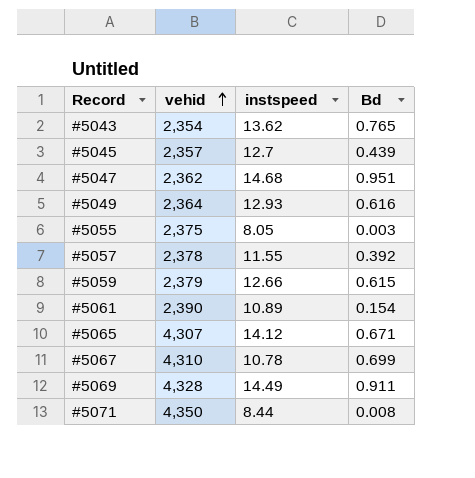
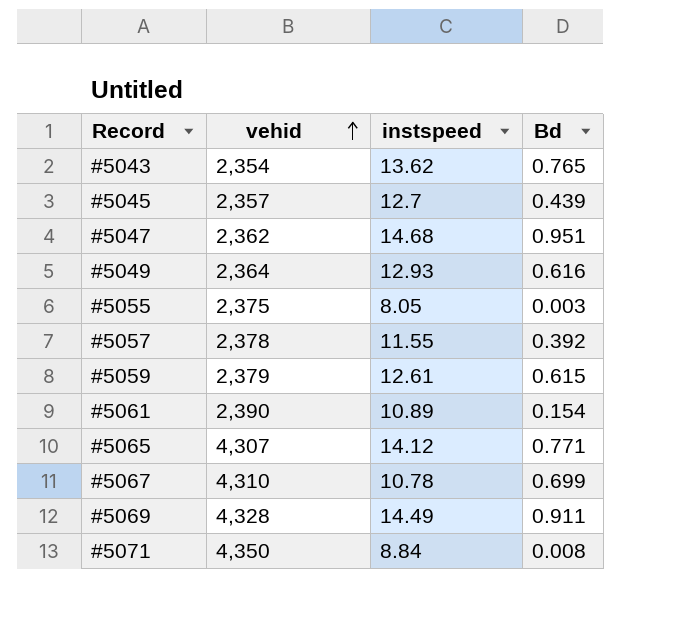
#5059 | instspeed: 12.66 -> 12.61
#5065 | Bd: 0.671 -> 0.771
#5071 | instspeed: 8.44 -> 8.84

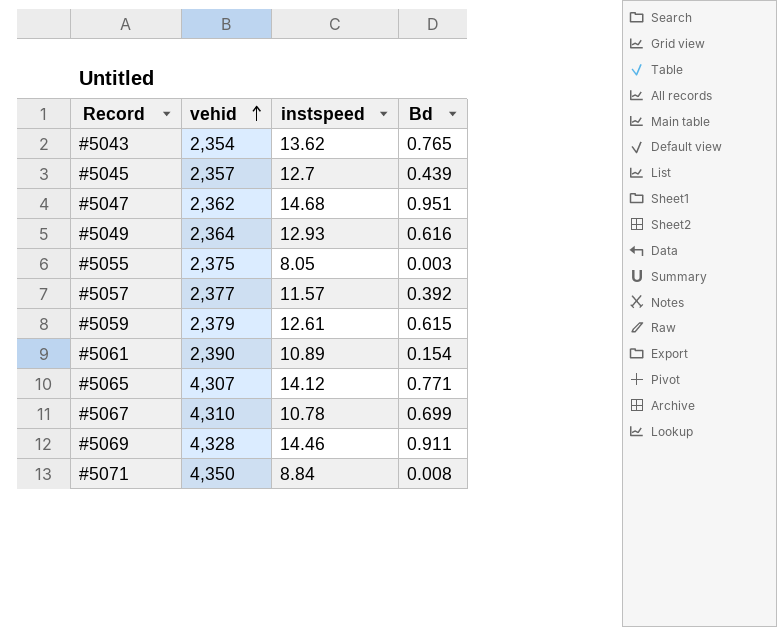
#5057 | vehid: 2,378 -> 2,377
#5057 | instspeed: 11.55 -> 11.57
#5069 | instspeed: 14.49 -> 14.46

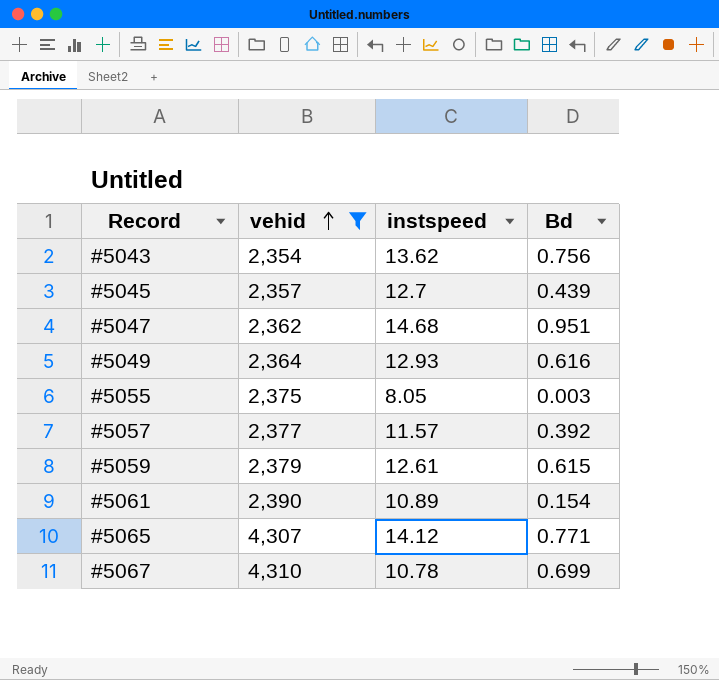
filter: none -> vehid <= 4,310
#5043 | Bd: 0.765 -> 0.756

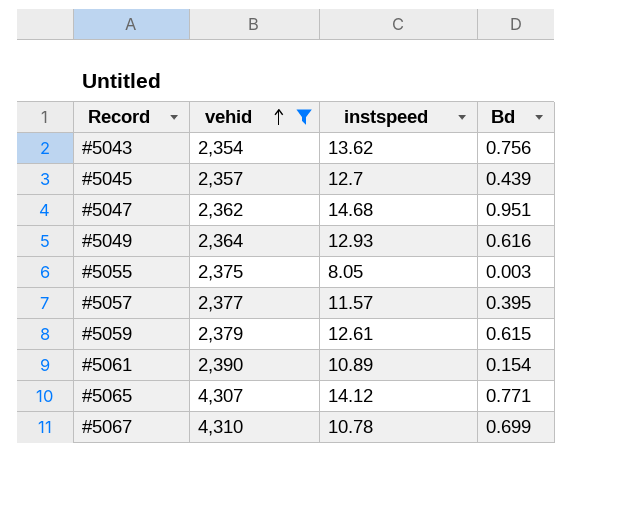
#5057 | Bd: 0.392 -> 0.395

